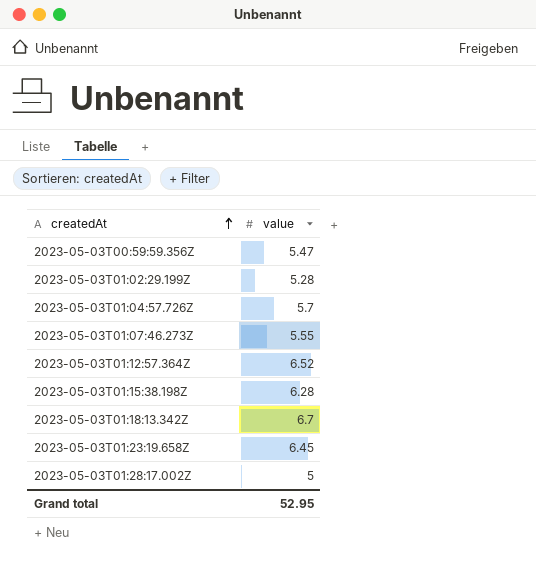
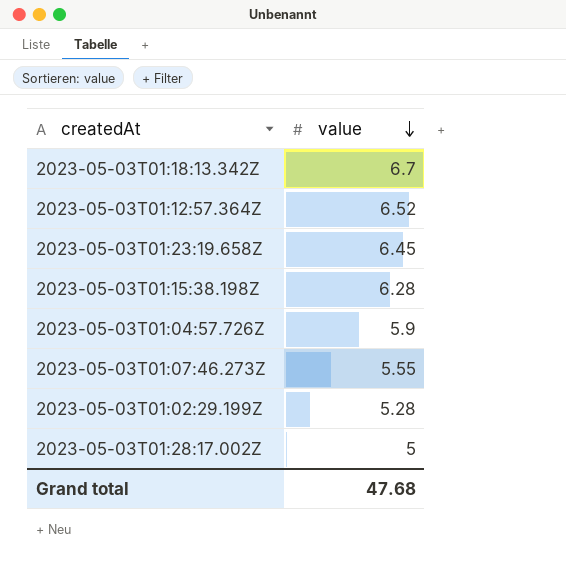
row order: createdAt ascending -> value descending
row 2023-05-03T00:59:59.356Z: 5.47 -> none
2023-05-03T01:04:57.726Z | value: 5.7 -> 5.9
Grand total | value: 52.95 -> 47.68

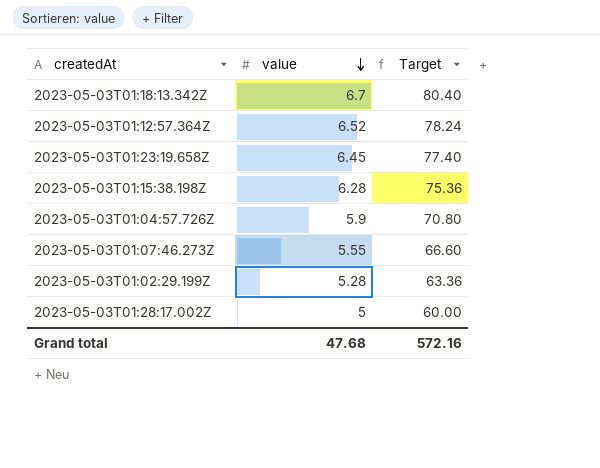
column Target | formula: none -> [value] * 12

